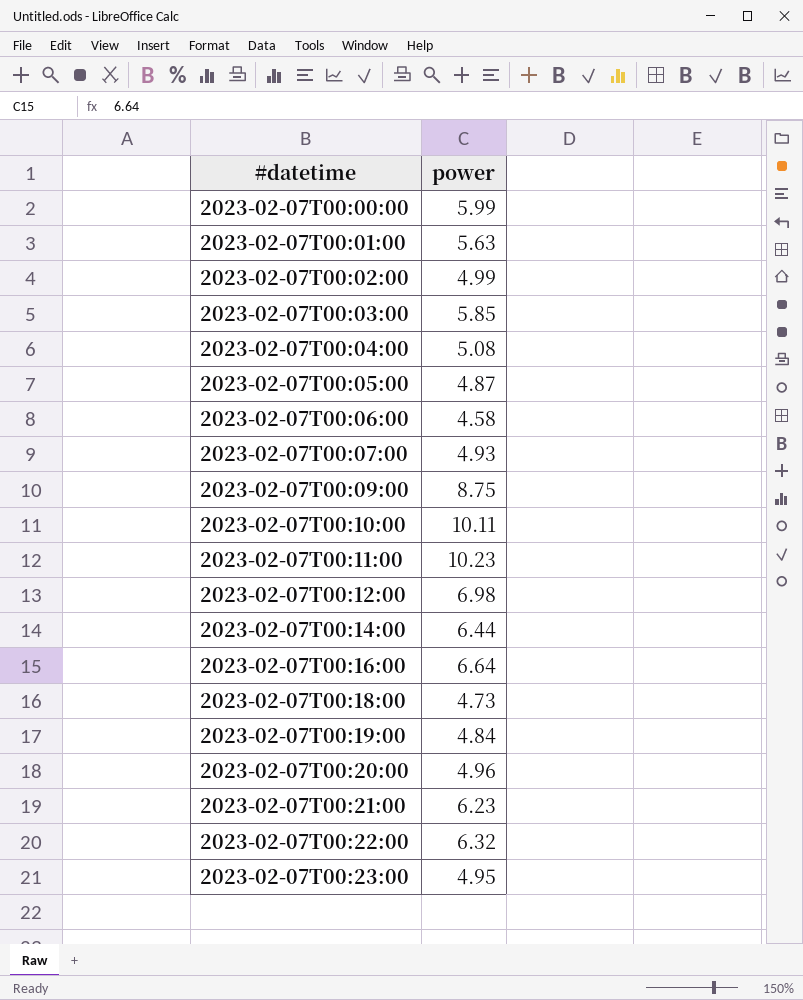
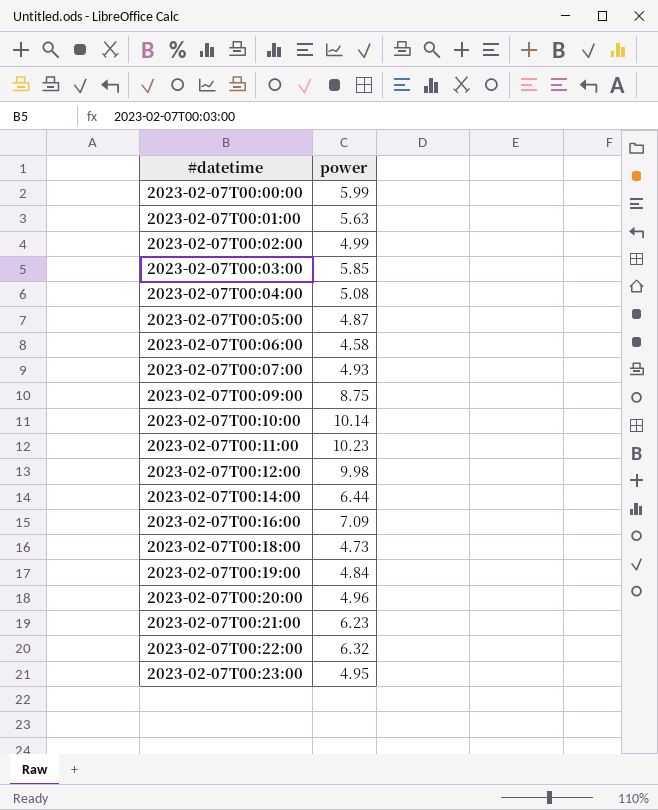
2023-02-07T00:10:00 | power: 10.11 -> 10.14
2023-02-07T00:12:00 | power: 6.98 -> 9.98
2023-02-07T00:16:00 | power: 6.64 -> 7.09

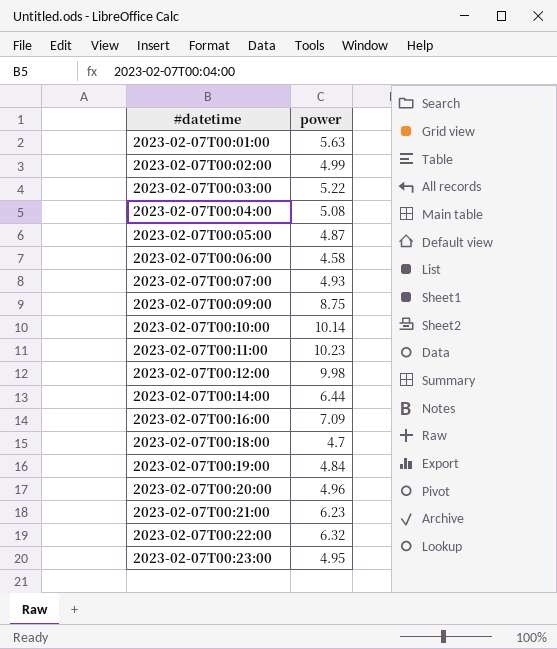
row 2023-02-07T00:00:00: 5.99 -> none
2023-02-07T00:03:00 | power: 5.85 -> 5.22
2023-02-07T00:18:00 | power: 4.73 -> 4.7

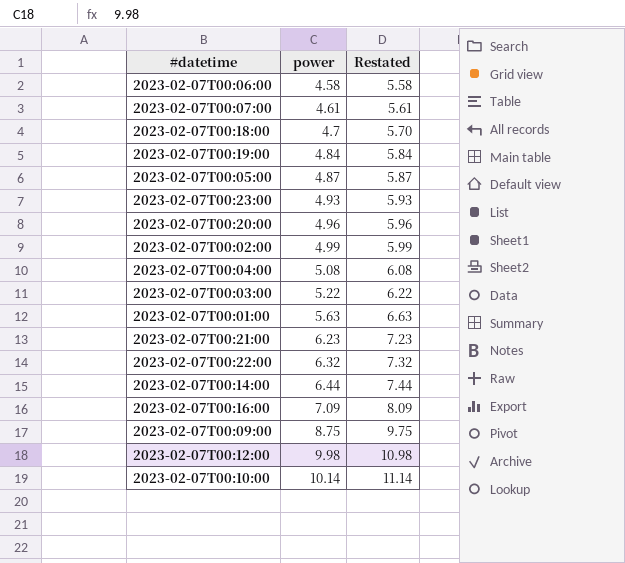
row order: #datetime ascending -> power ascending
column Restated | formula: none -> [power] + 1
row 2023-02-07T00:11:00: 10.23 -> none
2023-02-07T00:07:00 | power: 4.93 -> 4.61
2023-02-07T00:23:00 | power: 4.95 -> 4.93

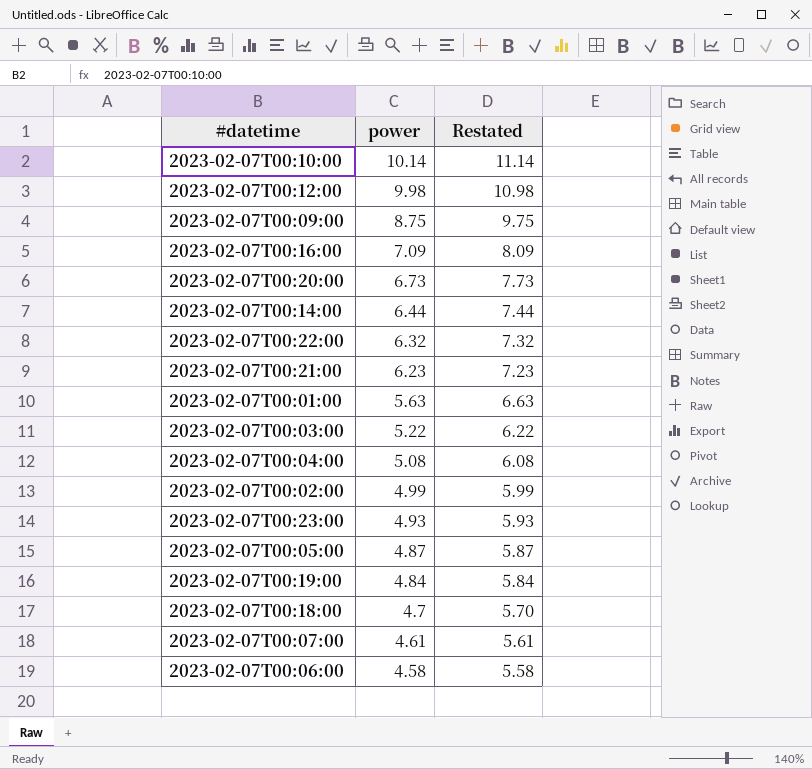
row order: power ascending -> power descending
2023-02-07T00:20:00 | power: 4.96 -> 6.73
2023-02-07T00:20:00 | Restated: 5.96 -> 7.73

